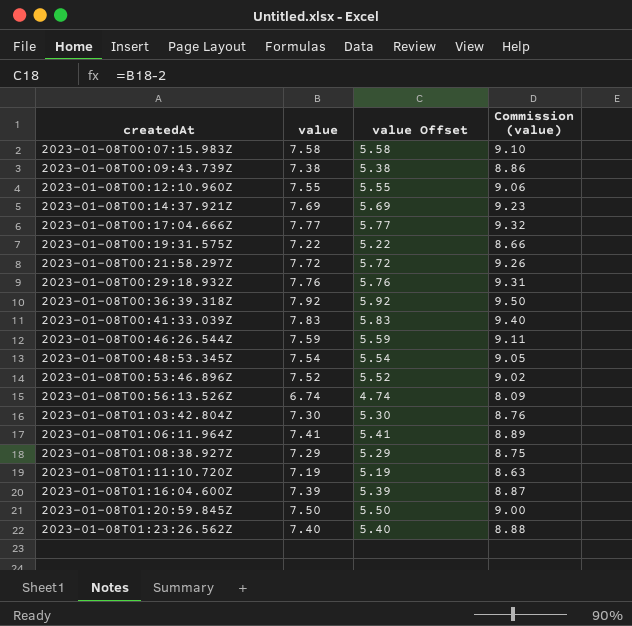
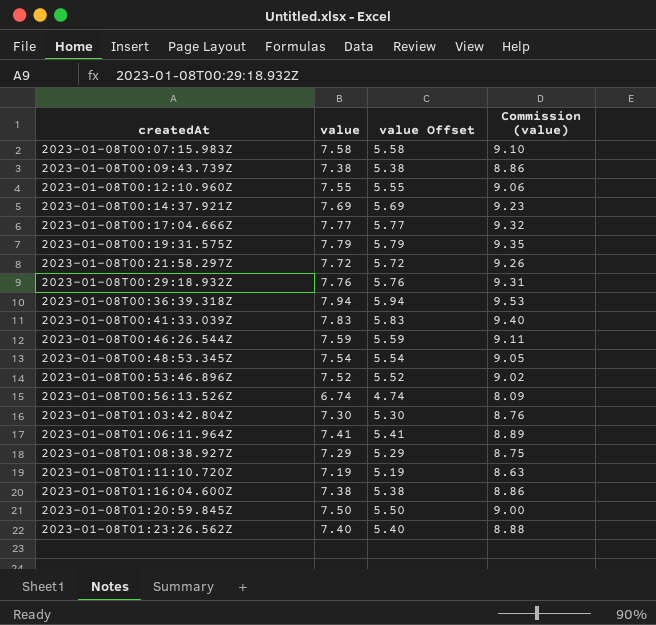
2023-01-08T00:19:31.575Z | value: 7.22 -> 7.79
2023-01-08T00:19:31.575Z | value Offset: 5.22 -> 5.79
2023-01-08T00:19:31.575Z | Commission (value): 8.66 -> 9.35
2023-01-08T00:36:39.318Z | value: 7.92 -> 7.94
2023-01-08T00:36:39.318Z | value Offset: 5.92 -> 5.94
2023-01-08T00:36:39.318Z | Commission (value): 9.50 -> 9.53
2023-01-08T01:16:04.600Z | value: 7.39 -> 7.38
2023-01-08T01:16:04.600Z | value Offset: 5.39 -> 5.38
2023-01-08T01:16:04.600Z | Commission (value): 8.87 -> 8.86

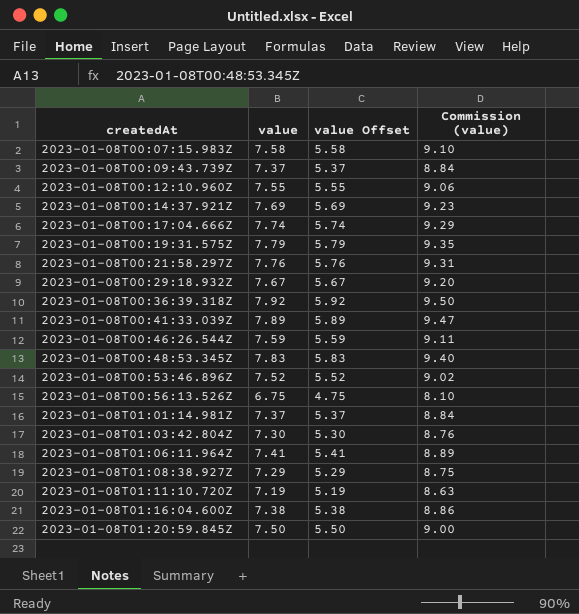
row 2023-01-08T01:23:26.562Z: 7.40 | 5.40 | 8.88 -> none
2023-01-08T00:09:43.739Z | value: 7.38 -> 7.37
2023-01-08T00:09:43.739Z | value Offset: 5.38 -> 5.37
2023-01-08T00:09:43.739Z | Commission (value): 8.86 -> 8.84
2023-01-08T00:17:04.666Z | value: 7.77 -> 7.74
2023-01-08T00:17:04.666Z | value Offset: 5.77 -> 5.74
2023-01-08T00:17:04.666Z | Commission (value): 9.32 -> 9.29
2023-01-08T00:21:58.297Z | value: 7.72 -> 7.76
2023-01-08T00:21:58.297Z | value Offset: 5.72 -> 5.76
2023-01-08T00:21:58.297Z | Commission (value): 9.26 -> 9.31
2023-01-08T00:29:18.932Z | value: 7.76 -> 7.67
2023-01-08T00:29:18.932Z | value Offset: 5.76 -> 5.67
2023-01-08T00:29:18.932Z | Commission (value): 9.31 -> 9.20
2023-01-08T00:36:39.318Z | value: 7.94 -> 7.92
2023-01-08T00:36:39.318Z | value Offset: 5.94 -> 5.92
2023-01-08T00:36:39.318Z | Commission (value): 9.53 -> 9.50
2023-01-08T00:41:33.039Z | value: 7.83 -> 7.89
2023-01-08T00:41:33.039Z | value Offset: 5.83 -> 5.89
2023-01-08T00:41:33.039Z | Commission (value): 9.40 -> 9.47
2023-01-08T00:48:53.345Z | value: 7.54 -> 7.83
2023-01-08T00:48:53.345Z | value Offset: 5.54 -> 5.83
2023-01-08T00:48:53.345Z | Commission (value): 9.05 -> 9.40
2023-01-08T00:56:13.526Z | value: 6.74 -> 6.75
2023-01-08T00:56:13.526Z | value Offset: 4.74 -> 4.75
2023-01-08T00:56:13.526Z | Commission (value): 8.09 -> 8.10
row 2023-01-08T01:01:14.981Z: none -> 7.37 | 5.37 | 8.84

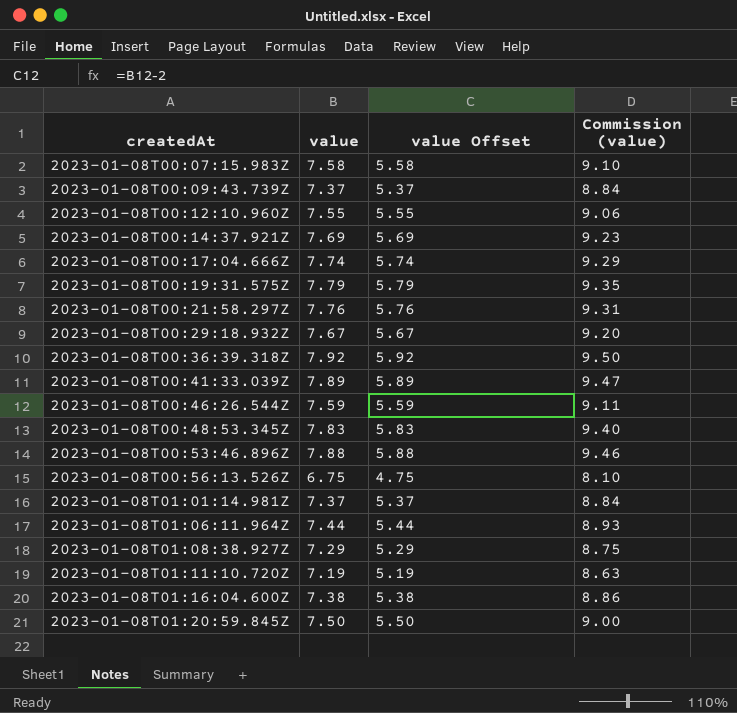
row 2023-01-08T01:03:42.804Z: 7.30 | 5.30 | 8.76 -> none
2023-01-08T00:53:46.896Z | value: 7.52 -> 7.88
2023-01-08T00:53:46.896Z | value Offset: 5.52 -> 5.88
2023-01-08T00:53:46.896Z | Commission (value): 9.02 -> 9.46
2023-01-08T01:06:11.964Z | value: 7.41 -> 7.44
2023-01-08T01:06:11.964Z | value Offset: 5.41 -> 5.44
2023-01-08T01:06:11.964Z | Commission (value): 8.89 -> 8.93

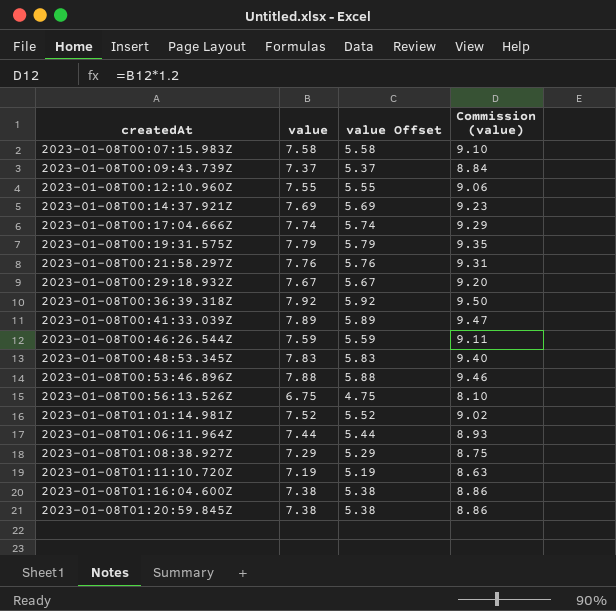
2023-01-08T01:01:14.981Z | value: 7.37 -> 7.52
2023-01-08T01:01:14.981Z | value Offset: 5.37 -> 5.52
2023-01-08T01:01:14.981Z | Commission (value): 8.84 -> 9.02
2023-01-08T01:20:59.845Z | value: 7.50 -> 7.38
2023-01-08T01:20:59.845Z | value Offset: 5.50 -> 5.38
2023-01-08T01:20:59.845Z | Commission (value): 9.00 -> 8.86

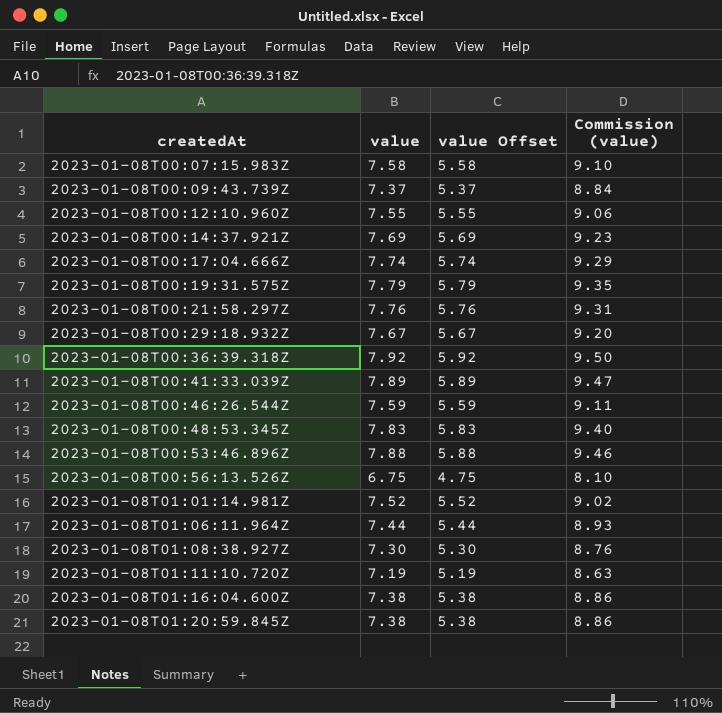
2023-01-08T01:08:38.927Z | value: 7.29 -> 7.30
2023-01-08T01:08:38.927Z | value Offset: 5.29 -> 5.30
2023-01-08T01:08:38.927Z | Commission (value): 8.75 -> 8.76

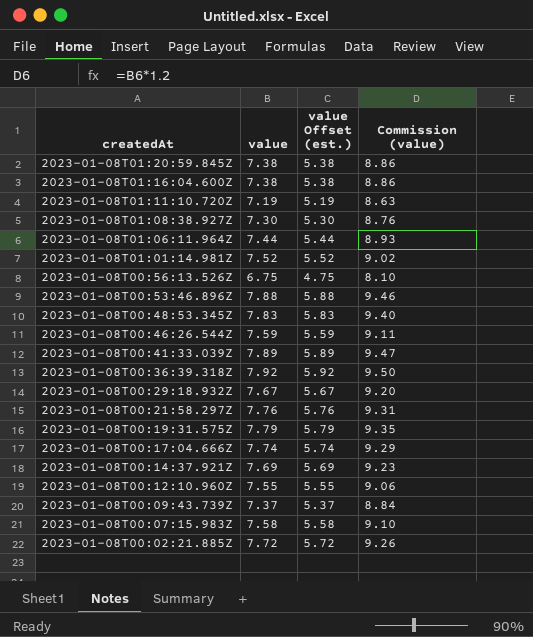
row order: createdAt ascending -> createdAt descending
column name: value Offset -> value Offset (est.)
row 2023-01-08T00:02:21.885Z: none -> 7.72 | 5.72 | 9.26

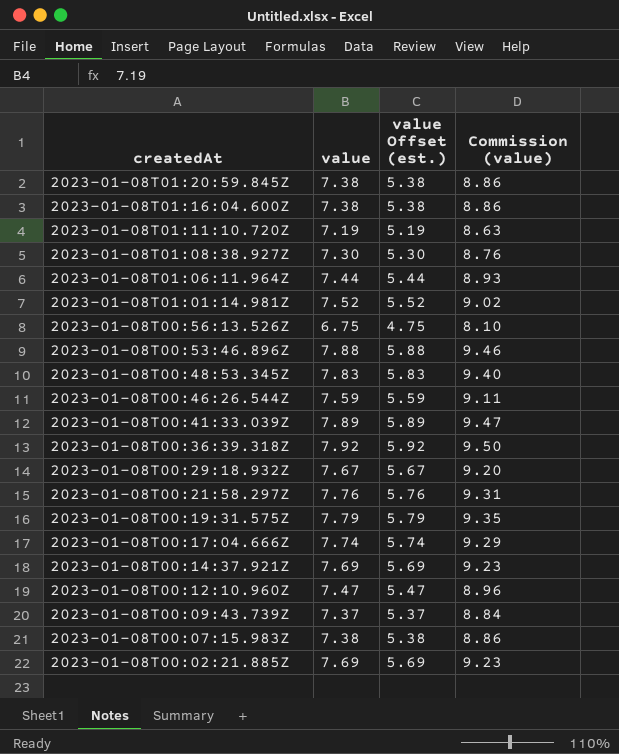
2023-01-08T00:12:10.960Z | value: 7.55 -> 7.47
2023-01-08T00:12:10.960Z | value Offset (est.): 5.55 -> 5.47
2023-01-08T00:12:10.960Z | Commission (value): 9.06 -> 8.96
2023-01-08T00:07:15.983Z | value: 7.58 -> 7.38
2023-01-08T00:07:15.983Z | value Offset (est.): 5.58 -> 5.38
2023-01-08T00:07:15.983Z | Commission (value): 9.10 -> 8.86
2023-01-08T00:02:21.885Z | value: 7.72 -> 7.69
2023-01-08T00:02:21.885Z | value Offset (est.): 5.72 -> 5.69
2023-01-08T00:02:21.885Z | Commission (value): 9.26 -> 9.23

